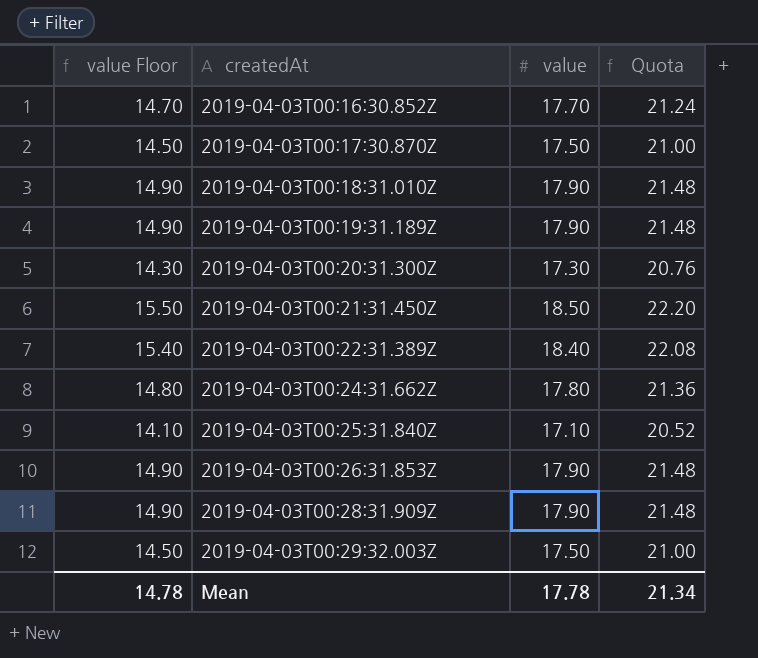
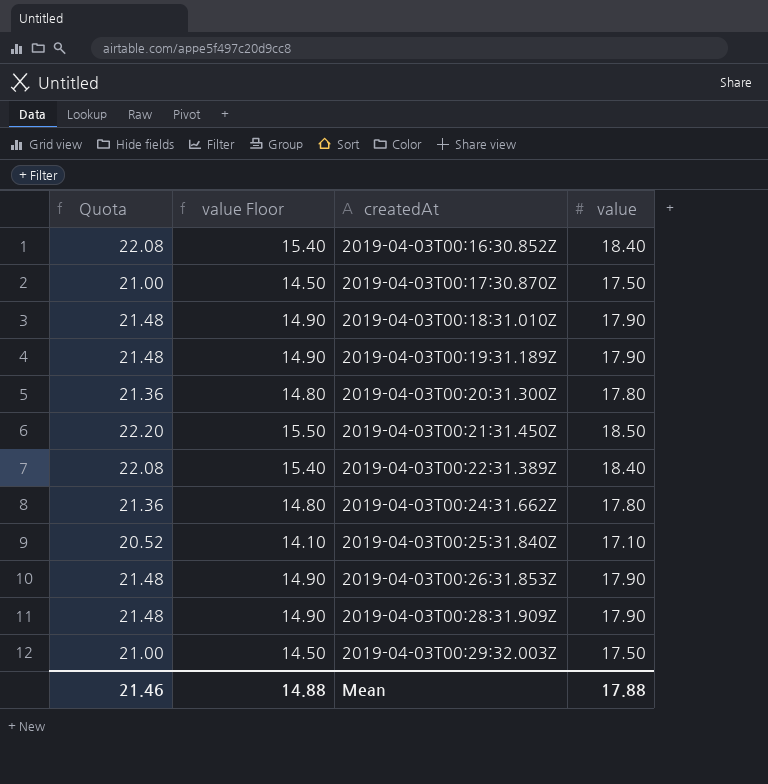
column Quota | position: 4 -> 1
2019-04-03T00:16:30.852Z | Quota: 21.24 -> 22.08
2019-04-03T00:16:30.852Z | value Floor: 14.70 -> 15.40
2019-04-03T00:16:30.852Z | value: 17.70 -> 18.40
2019-04-03T00:20:31.300Z | Quota: 20.76 -> 21.36
2019-04-03T00:20:31.300Z | value Floor: 14.30 -> 14.80
2019-04-03T00:20:31.300Z | value: 17.30 -> 17.80
Mean | Quota: 21.34 -> 21.46
Mean | value Floor: 14.78 -> 14.88
Mean | value: 17.78 -> 17.88

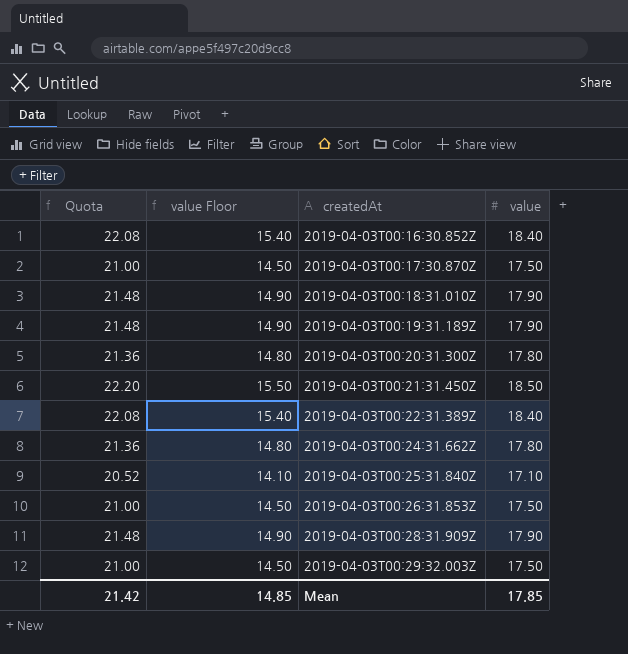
2019-04-03T00:26:31.853Z | Quota: 21.48 -> 21.00
2019-04-03T00:26:31.853Z | value Floor: 14.90 -> 14.50
2019-04-03T00:26:31.853Z | value: 17.90 -> 17.50
Mean | Quota: 21.46 -> 21.42
Mean | value Floor: 14.88 -> 14.85
Mean | value: 17.88 -> 17.85

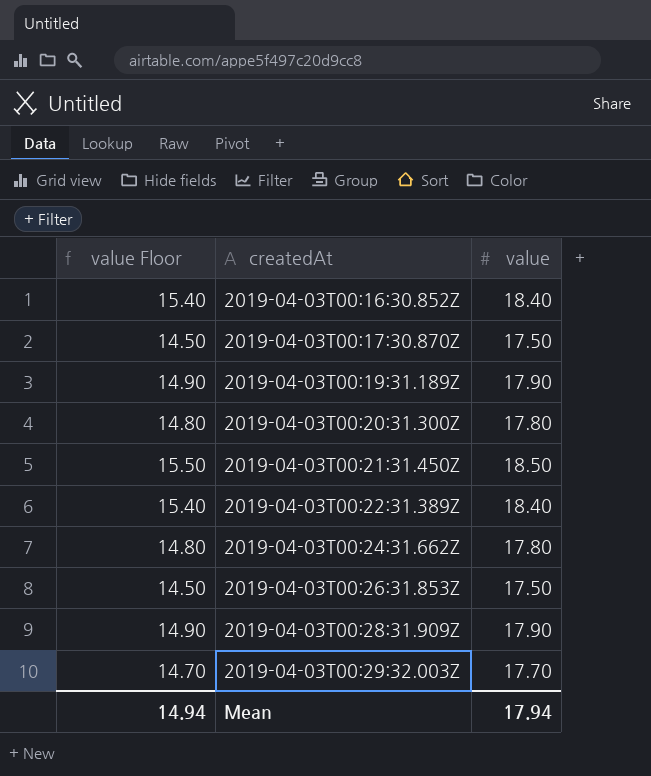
column Quota | formula: [value] * 1.2 -> none
row 2019-04-03T00:18:31.010Z: 21.48 | 14.90 | 17.90 -> none
row 2019-04-03T00:25:31.840Z: 20.52 | 14.10 | 17.10 -> none
2019-04-03T00:29:32.003Z | value Floor: 14.50 -> 14.70
2019-04-03T00:29:32.003Z | value: 17.50 -> 17.70
Mean | value Floor: 14.85 -> 14.94
Mean | value: 17.85 -> 17.94

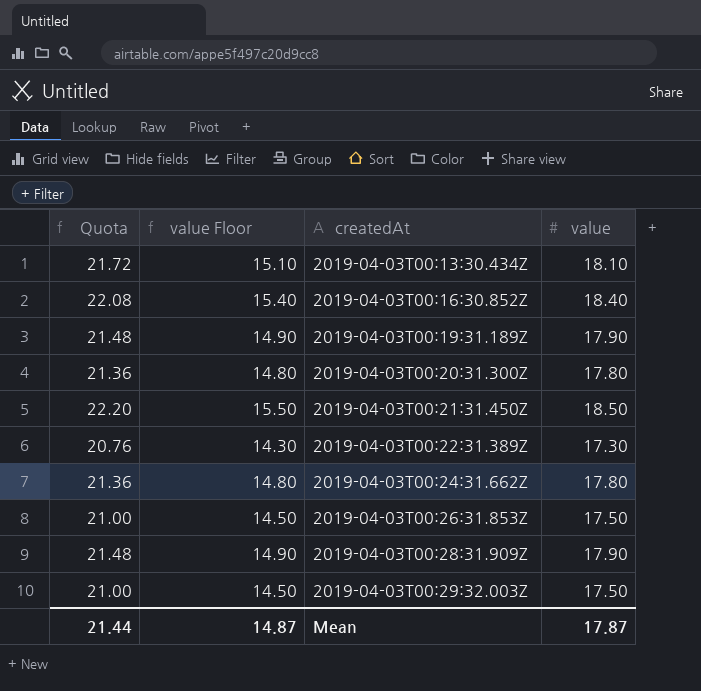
column Quota | formula: none -> [value] * 1.2
row 2019-04-03T00:17:30.870Z: 14.50 | 17.50 -> none
row 2019-04-03T00:13:30.434Z: none -> 21.72 | 15.10 | 18.10
2019-04-03T00:22:31.389Z | value Floor: 15.40 -> 14.30
2019-04-03T00:22:31.389Z | value: 18.40 -> 17.30
2019-04-03T00:29:32.003Z | value Floor: 14.70 -> 14.50
2019-04-03T00:29:32.003Z | value: 17.70 -> 17.50
Mean | value Floor: 14.94 -> 14.87
Mean | value: 17.94 -> 17.87

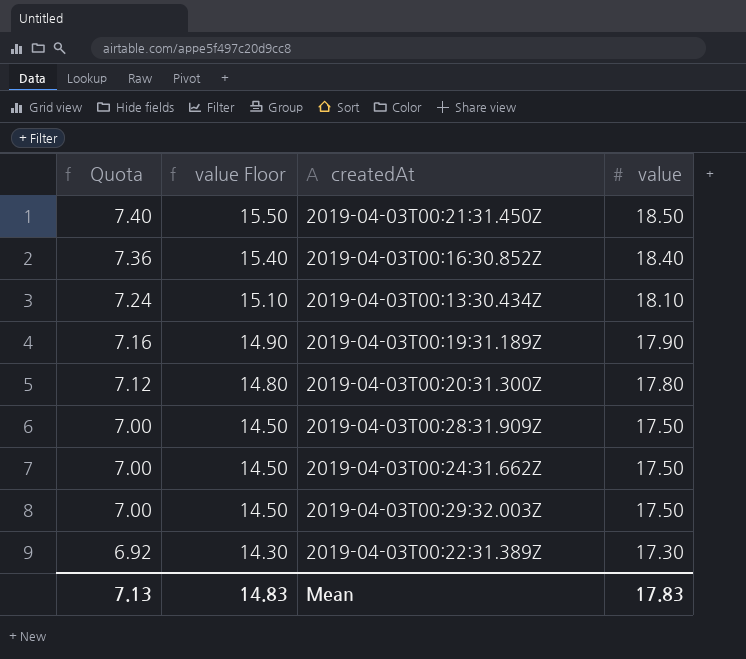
row order: createdAt ascending -> Quota descending
column Quota | formula: [value] * 1.2 -> [value] * 0.4
row 2019-04-03T00:26:31.853Z: 21.00 | 14.50 | 17.50 -> none
2019-04-03T00:28:31.909Z | value Floor: 14.90 -> 14.50
2019-04-03T00:28:31.909Z | value: 17.90 -> 17.50
2019-04-03T00:24:31.662Z | value Floor: 14.80 -> 14.50
2019-04-03T00:24:31.662Z | value: 17.80 -> 17.50
Mean | Quota: 21.44 -> 7.13
Mean | value Floor: 14.87 -> 14.83
Mean | value: 17.87 -> 17.83

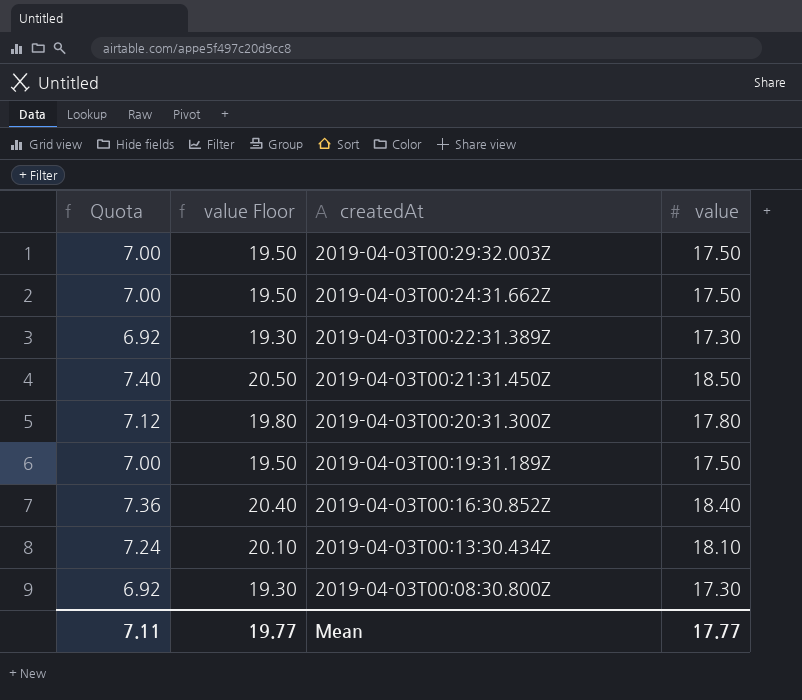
row order: Quota descending -> createdAt descending
column value Floor | formula: [value] - 3 -> [value] + 2
row 2019-04-03T00:28:31.909Z: 7.00 | 14.50 | 17.50 -> none
2019-04-03T00:19:31.189Z | Quota: 7.16 -> 7.00
2019-04-03T00:19:31.189Z | value: 17.90 -> 17.50
row 2019-04-03T00:08:30.800Z: none -> 6.92 | 19.30 | 17.30
Mean | Quota: 7.13 -> 7.11
Mean | value Floor: 14.83 -> 19.77
Mean | value: 17.83 -> 17.77

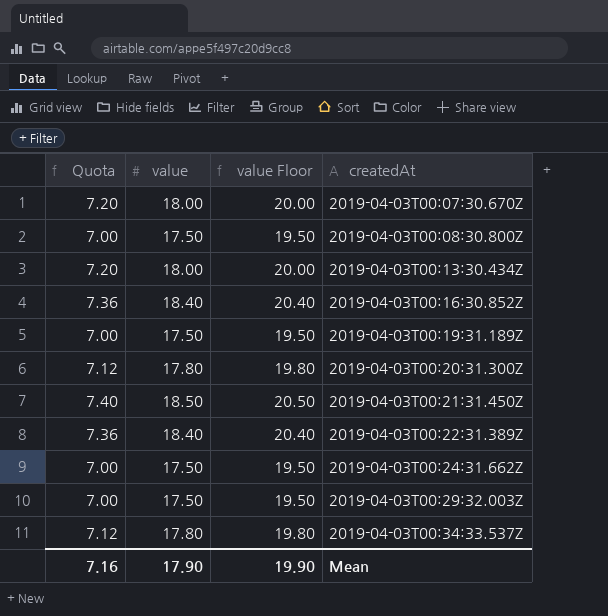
row order: createdAt descending -> createdAt ascending
column value | position: 4 -> 2
row 2019-04-03T00:07:30.670Z: none -> 7.20 | 18.00 | 20.00
2019-04-03T00:08:30.800Z | Quota: 6.92 -> 7.00
2019-04-03T00:08:30.800Z | value: 17.30 -> 17.50
2019-04-03T00:08:30.800Z | value Floor: 19.30 -> 19.50
2019-04-03T00:13:30.434Z | Quota: 7.24 -> 7.20
2019-04-03T00:13:30.434Z | value: 18.10 -> 18.00
2019-04-03T00:13:30.434Z | value Floor: 20.10 -> 20.00
2019-04-03T00:22:31.389Z | Quota: 6.92 -> 7.36
2019-04-03T00:22:31.389Z | value: 17.30 -> 18.40
2019-04-03T00:22:31.389Z | value Floor: 19.30 -> 20.40
row 2019-04-03T00:34:33.537Z: none -> 7.12 | 17.80 | 19.80
Mean | Quota: 7.11 -> 7.16
Mean | value: 17.77 -> 17.90
Mean | value Floor: 19.77 -> 19.90

